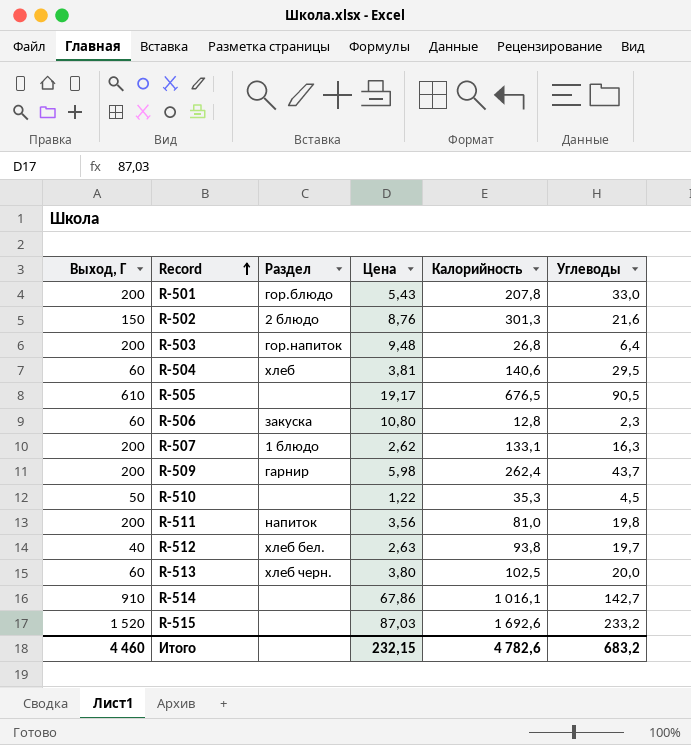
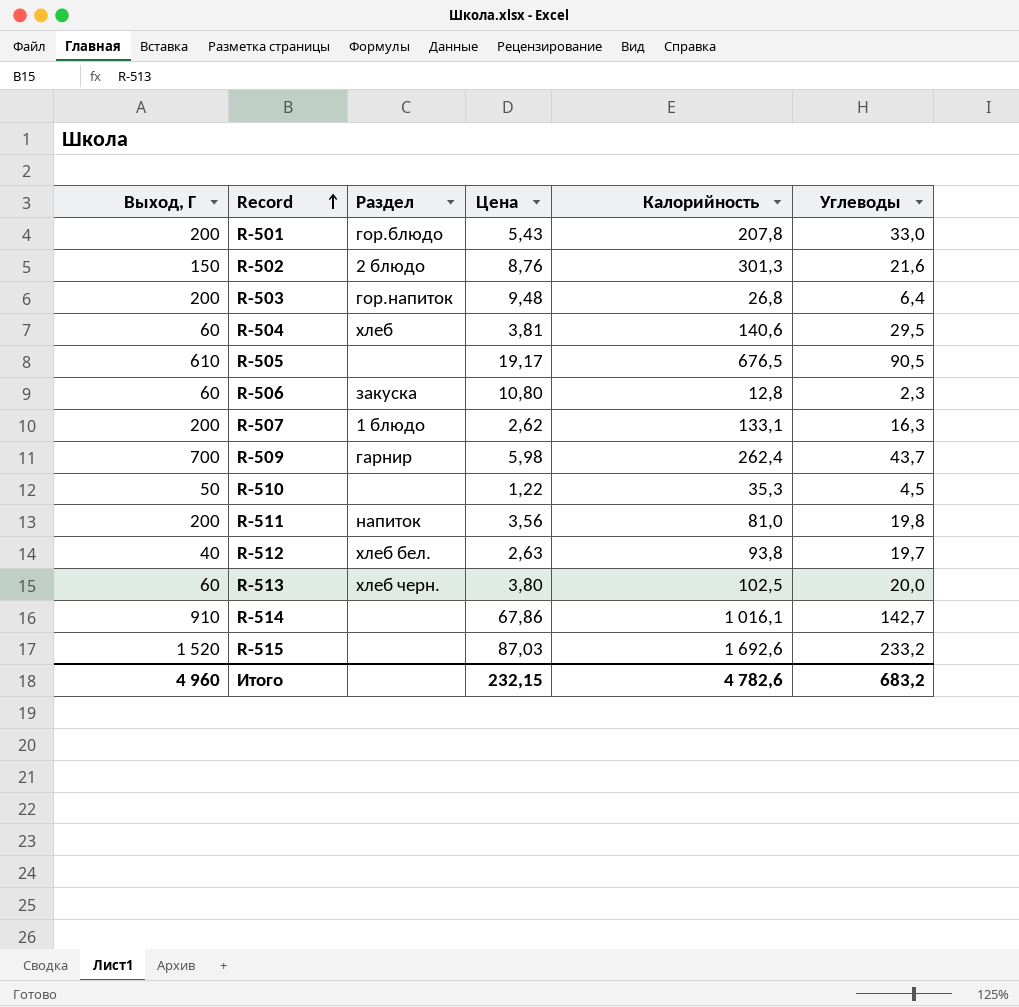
R-509 | Выход, Г: 200 -> 700
Итого | Выход, Г: 4 460 -> 4 960

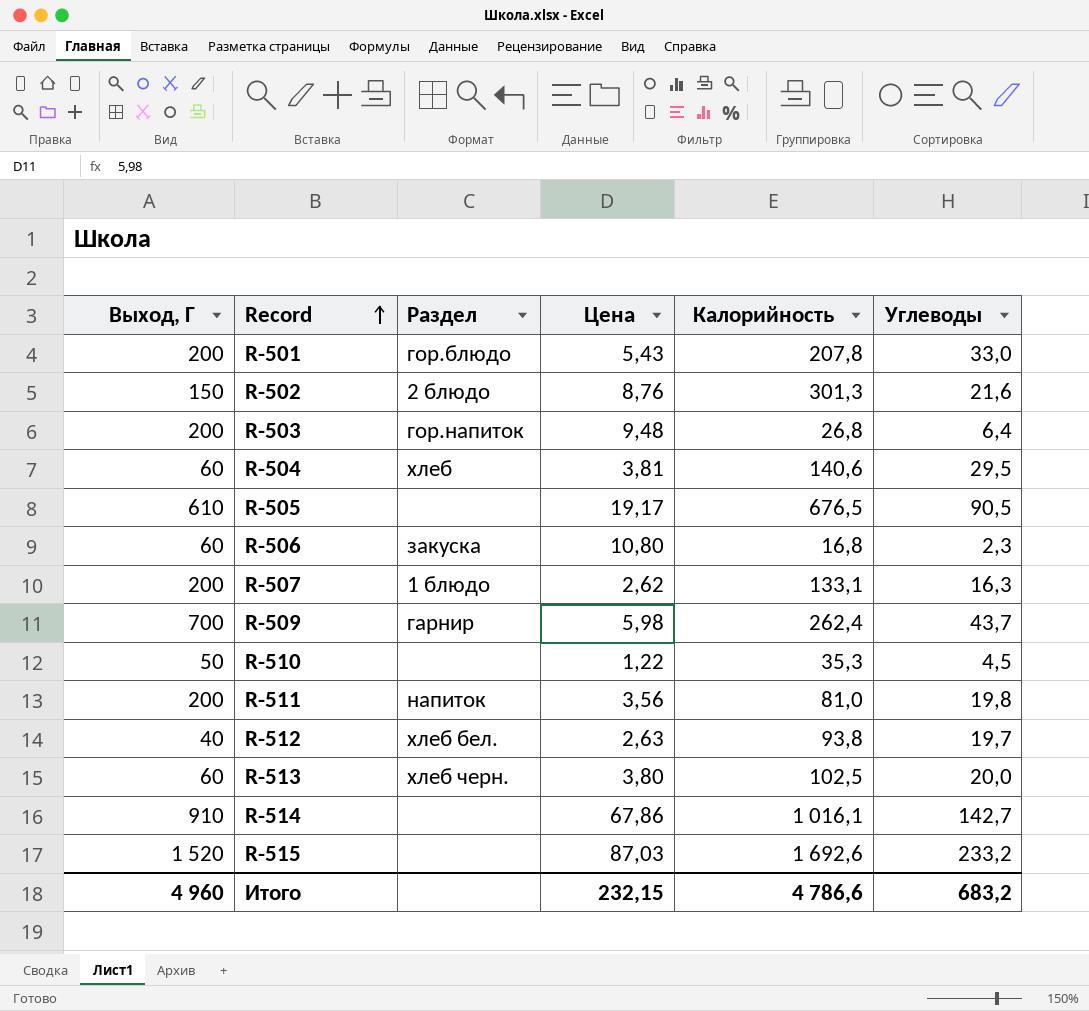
R-506 | Калорийность: 12,8 -> 16,8
Итого | Калорийность: 4 782,6 -> 4 786,6

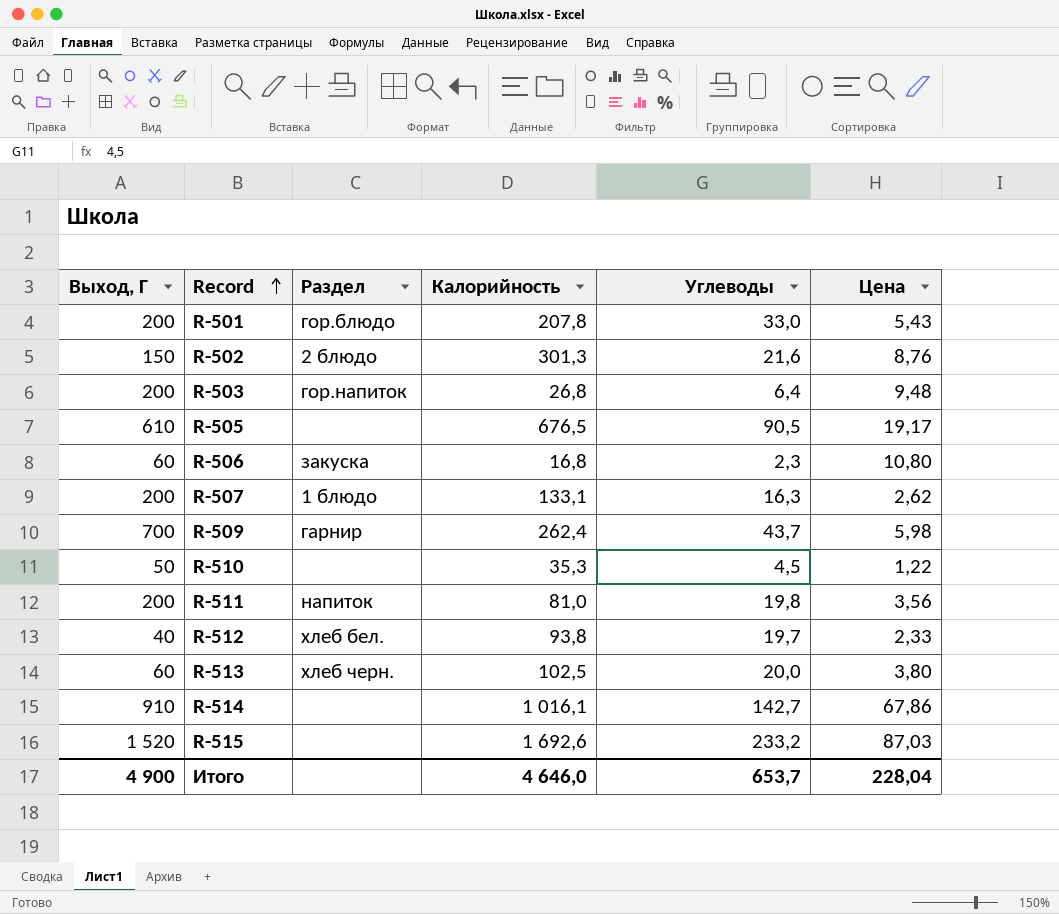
column Цена | position: 4 -> 6
row R-504: 60 | хлеб | 3,81 | 140,6 | 29,5 -> none
R-512 | Цена: 2,63 -> 2,33
Итого | Выход, Г: 4 960 -> 4 900
Итого | Калорийность: 4 786,6 -> 4 646,0
Итого | Углеводы: 683,2 -> 653,7
Итого | Цена: 232,15 -> 228,04

